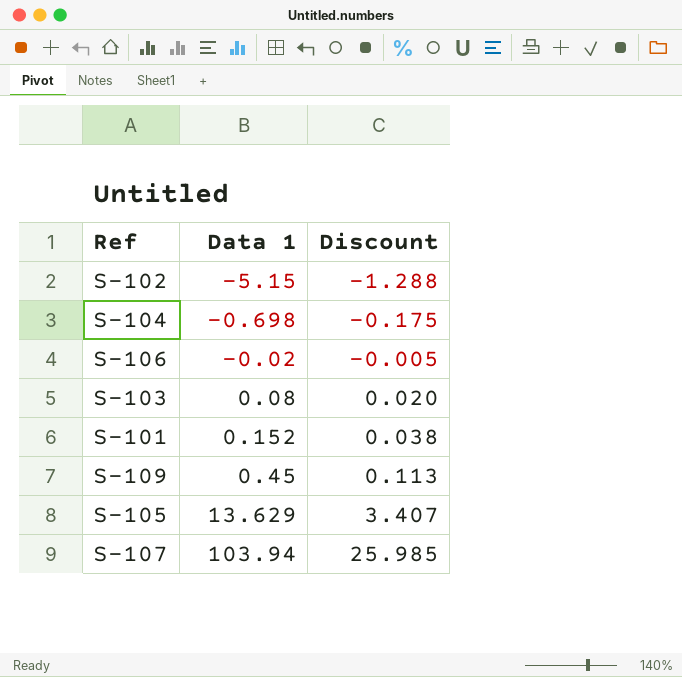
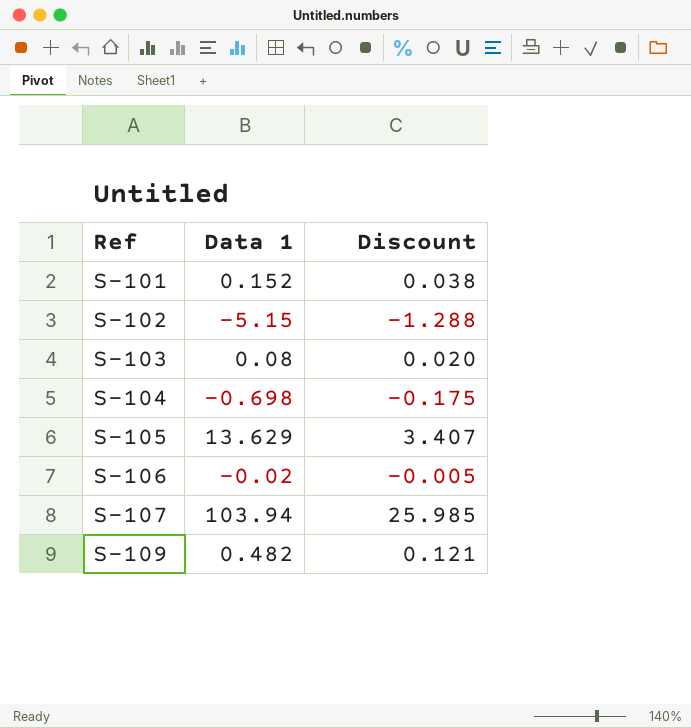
row order: Data 1 ascending -> Ref ascending
S-109 | Data 1: 0.45 -> 0.482
S-109 | Discount: 0.113 -> 0.121

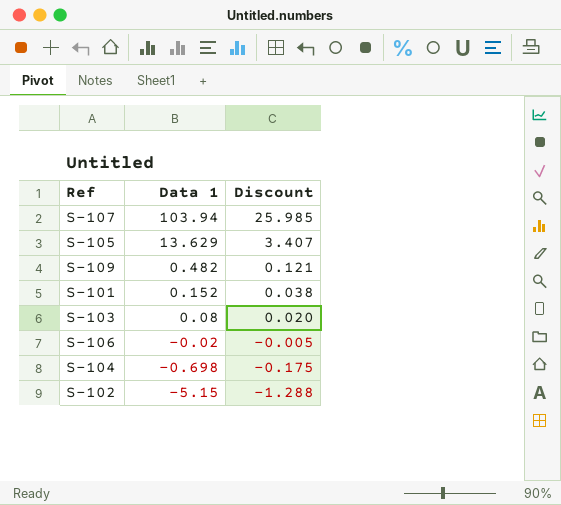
row order: Ref ascending -> Data 1 descending

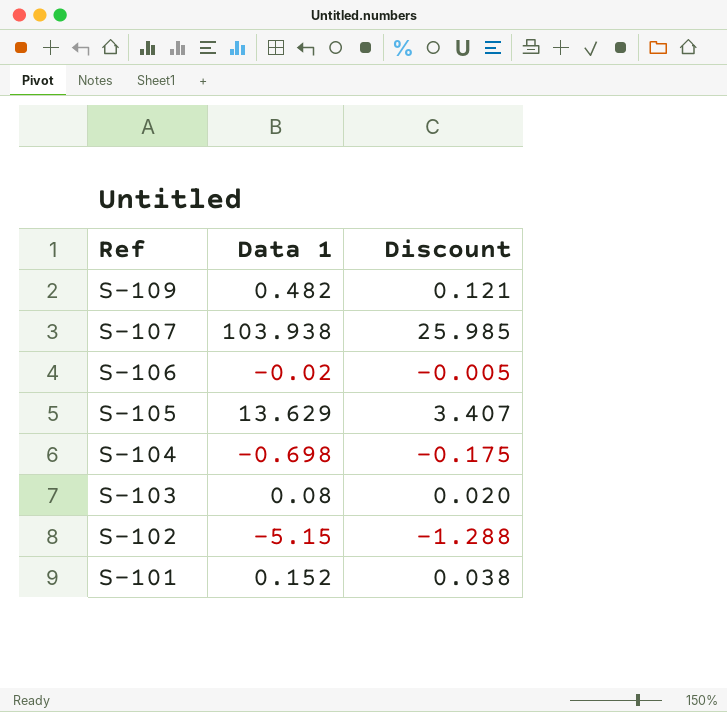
row order: Data 1 descending -> Ref descending
S-107 | Data 1: 103.94 -> 103.938

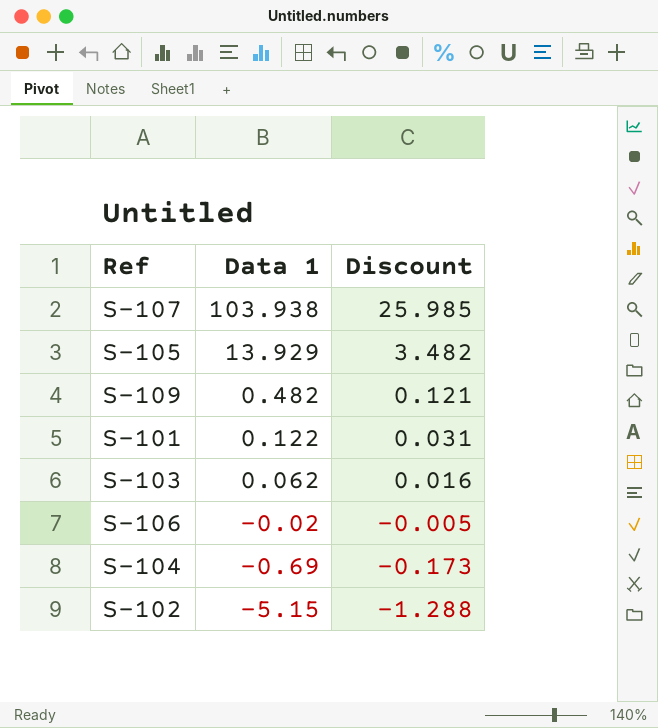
row order: Ref descending -> Data 1 descending
S-105 | Data 1: 13.629 -> 13.929
S-105 | Discount: 3.407 -> 3.482
S-101 | Data 1: 0.152 -> 0.122
S-101 | Discount: 0.038 -> 0.031
S-103 | Data 1: 0.08 -> 0.062
S-103 | Discount: 0.020 -> 0.016
S-104 | Data 1: -0.698 -> -0.69
S-104 | Discount: -0.175 -> -0.173

